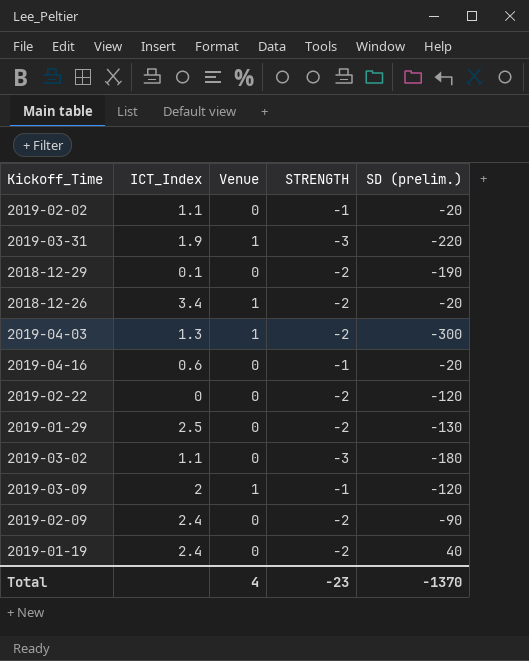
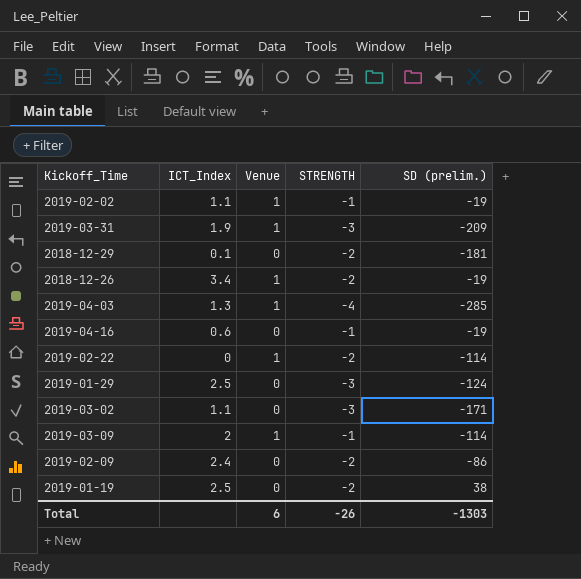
2019-02-02 | Venue: 0 -> 1
2019-02-02 | SD (prelim.): -20 -> -19
2019-03-31 | SD (prelim.): -220 -> -209
2018-12-29 | SD (prelim.): -190 -> -181
2018-12-26 | SD (prelim.): -20 -> -19
2019-04-03 | STRENGTH: -2 -> -4
2019-04-03 | SD (prelim.): -300 -> -285
2019-04-16 | SD (prelim.): -20 -> -19
2019-02-22 | Venue: 0 -> 1
2019-02-22 | SD (prelim.): -120 -> -114
2019-01-29 | STRENGTH: -2 -> -3
2019-01-29 | SD (prelim.): -130 -> -124
2019-03-02 | SD (prelim.): -180 -> -171
2019-03-09 | SD (prelim.): -120 -> -114
2019-02-09 | SD (prelim.): -90 -> -86
2019-01-19 | ICT_Index: 2.4 -> 2.5
2019-01-19 | SD (prelim.): 40 -> 38
Total | Venue: 4 -> 6
Total | STRENGTH: -23 -> -26
Total | SD (prelim.): -1370 -> -1303

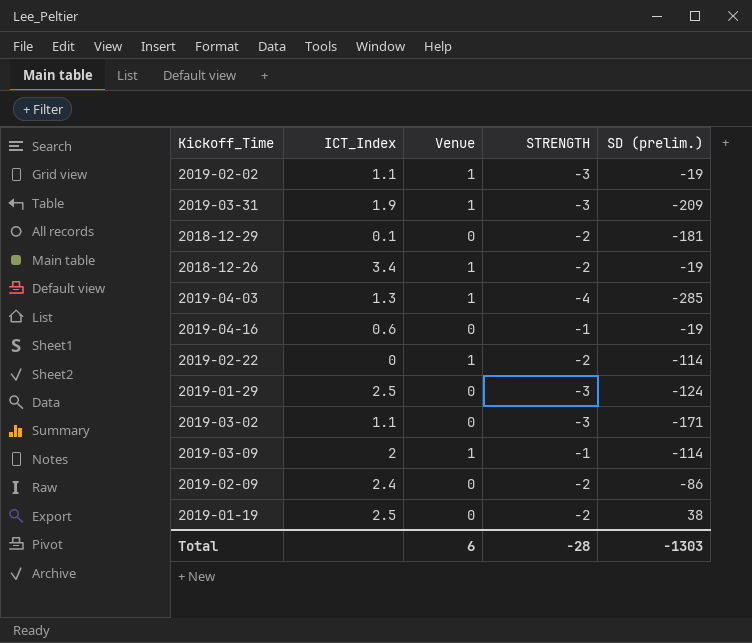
2019-02-02 | STRENGTH: -1 -> -3
Total | STRENGTH: -26 -> -28

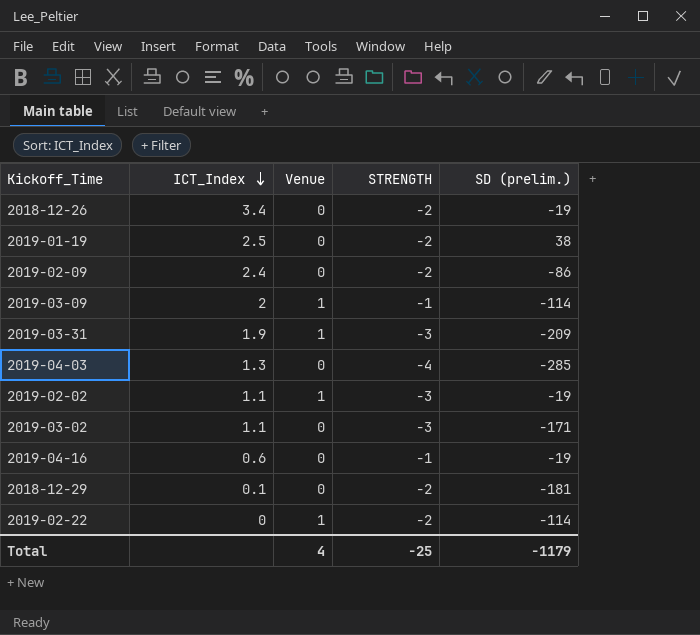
row order: none -> ICT_Index descending
row 2019-01-29: 2.5 | 0 | -3 | -124 -> none
2018-12-26 | Venue: 1 -> 0
2019-04-03 | Venue: 1 -> 0
Total | Venue: 6 -> 4
Total | STRENGTH: -28 -> -25
Total | SD (prelim.): -1303 -> -1179

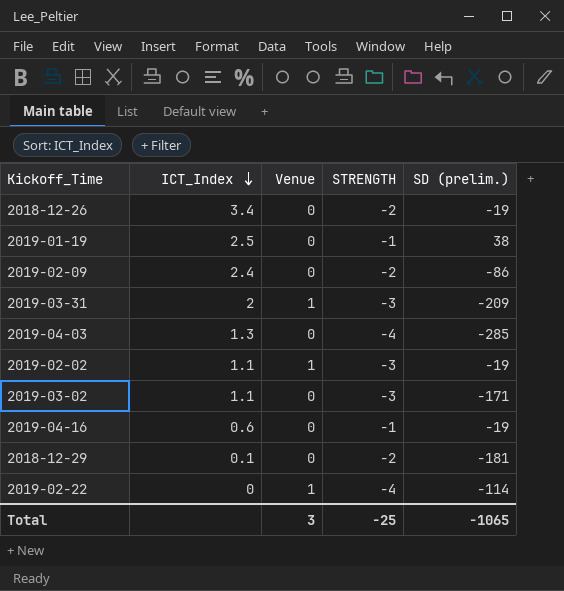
row 2019-03-09: 2 | 1 | -1 | -114 -> none
2019-01-19 | STRENGTH: -2 -> -1
2019-03-31 | ICT_Index: 1.9 -> 2
2019-02-22 | STRENGTH: -2 -> -4
Total | Venue: 4 -> 3
Total | SD (prelim.): -1179 -> -1065

